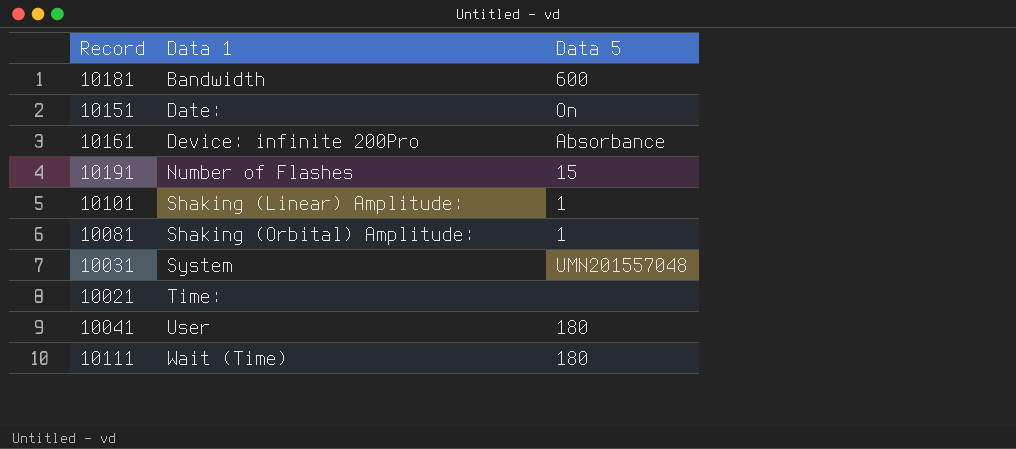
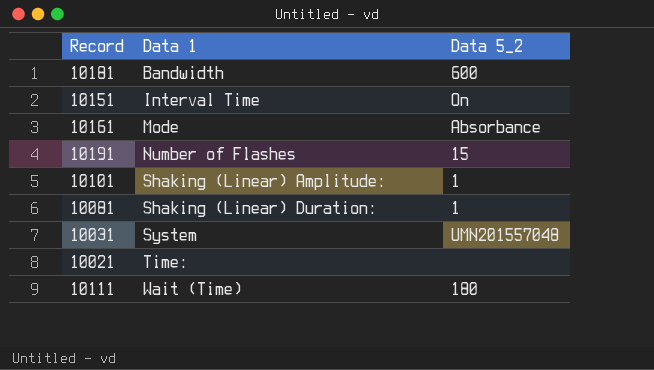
column name: Data 5 -> Data 5_2
row 10041: User | 180 -> none
10151 | Data 1: Date: -> Interval Time
10161 | Data 1: Device: infinite 200Pro -> Mode
10081 | Data 1: Shaking (Orbital) Amplitude: -> Shaking (Linear) Duration:

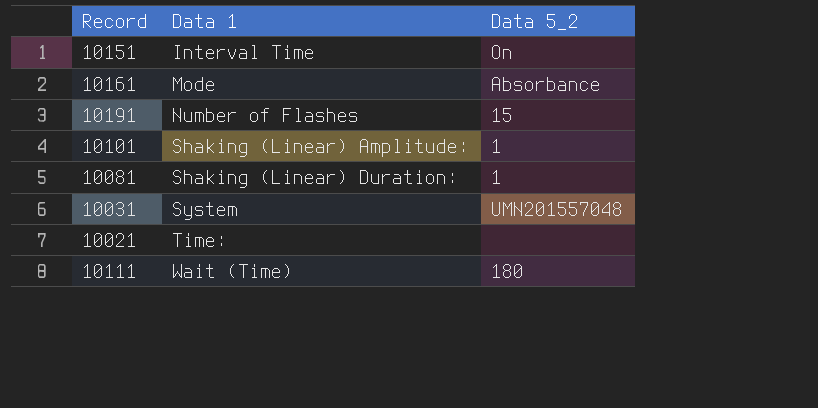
row 10181: Bandwidth | 600 -> none

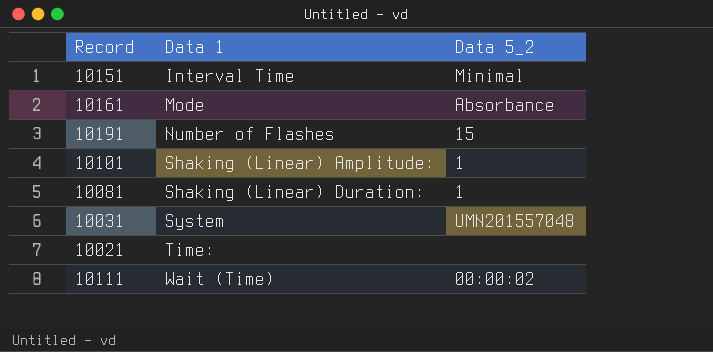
10151 | Data 5_2: On -> Minimal
10111 | Data 5_2: 180 -> 00:00:02

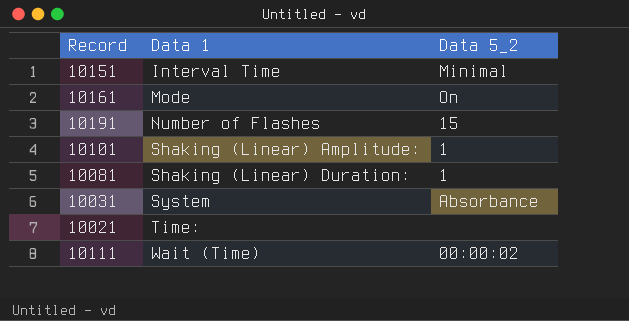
10161 | Data 5_2: Absorbance -> On
10031 | Data 5_2: UMN201557048 -> Absorbance

